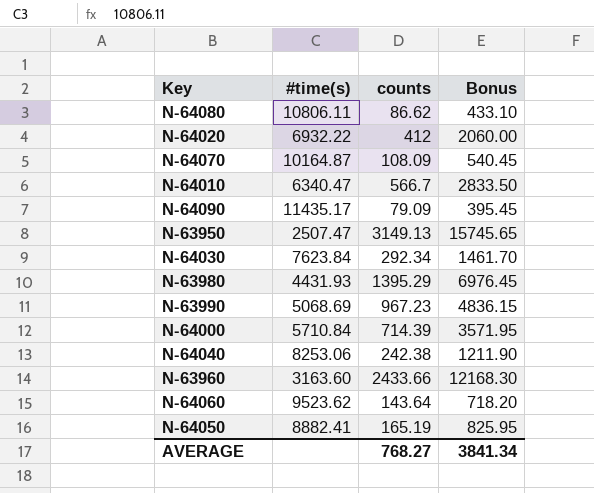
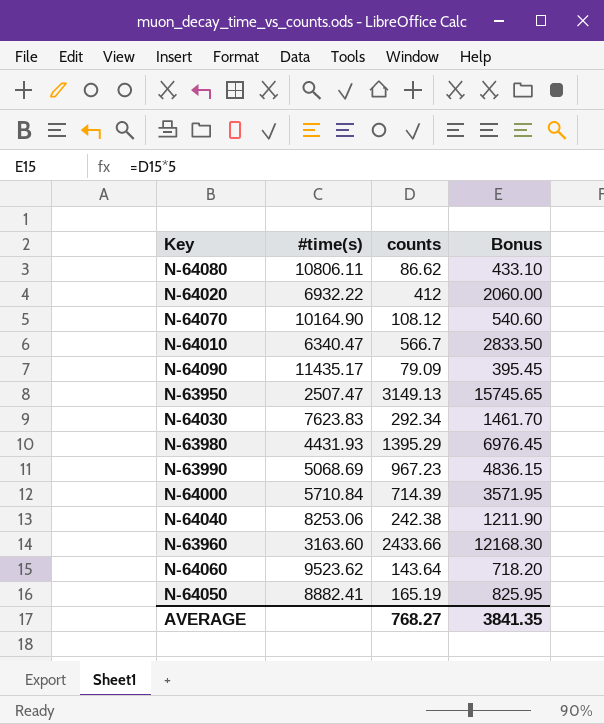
N-64070 | #time(s): 10164.87 -> 10164.90
N-64070 | counts: 108.09 -> 108.12
N-64070 | Bonus: 540.45 -> 540.60
N-64030 | #time(s): 7623.84 -> 7623.83
AVERAGE | Bonus: 3841.34 -> 3841.35

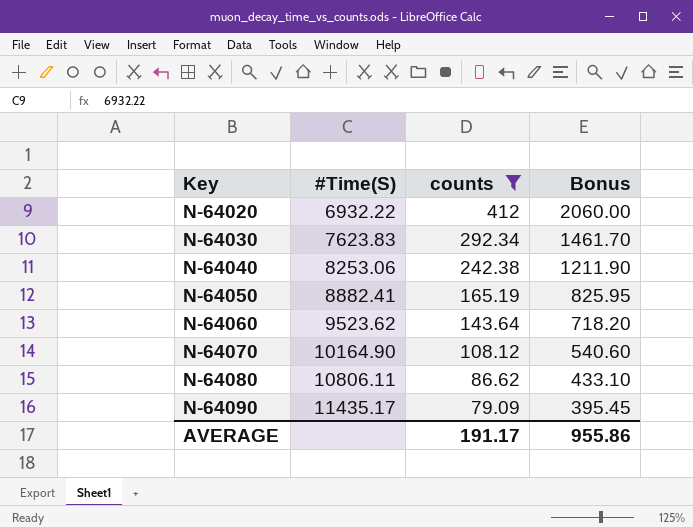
filter: none -> counts <= 412
row order: none -> Key ascending
column name: #time(s) -> #Time(S)
AVERAGE | counts: 768.27 -> 191.17
AVERAGE | Bonus: 3841.35 -> 955.86

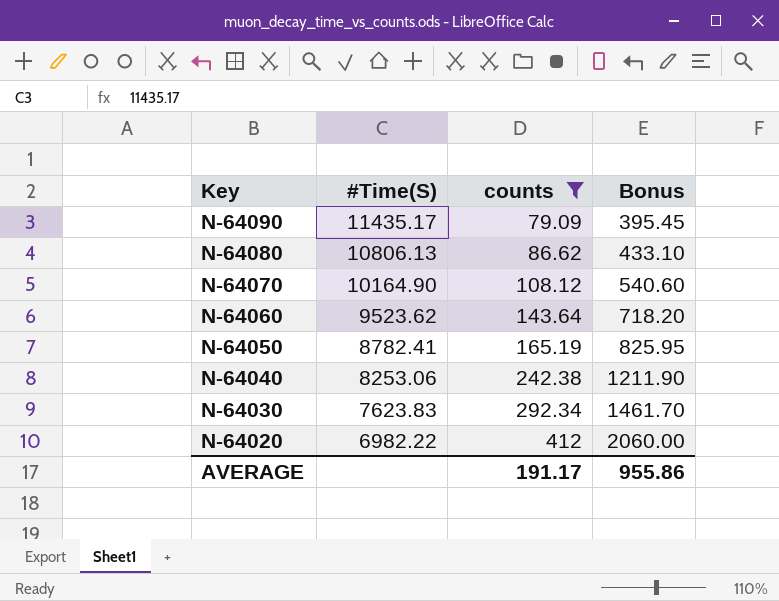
row order: Key ascending -> Key descending
N-64080 | #Time(S): 10806.11 -> 10806.13
N-64050 | #Time(S): 8882.41 -> 8782.41
N-64020 | #Time(S): 6932.22 -> 6982.22

